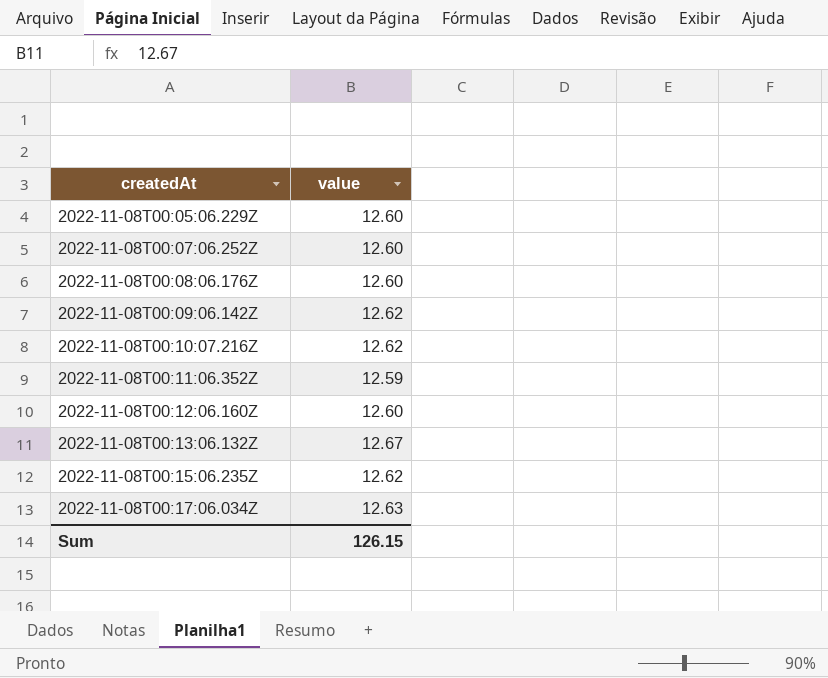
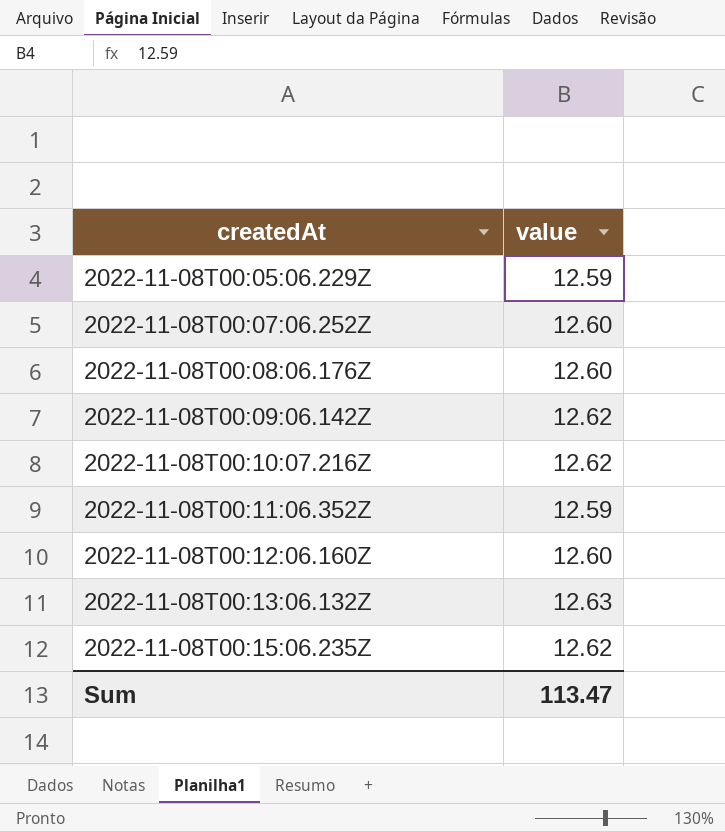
row 2022-11-08T00:17:06.034Z: 12.63 -> none
2022-11-08T00:05:06.229Z | value: 12.60 -> 12.59
2022-11-08T00:13:06.132Z | value: 12.67 -> 12.63
Sum | value: 126.15 -> 113.47

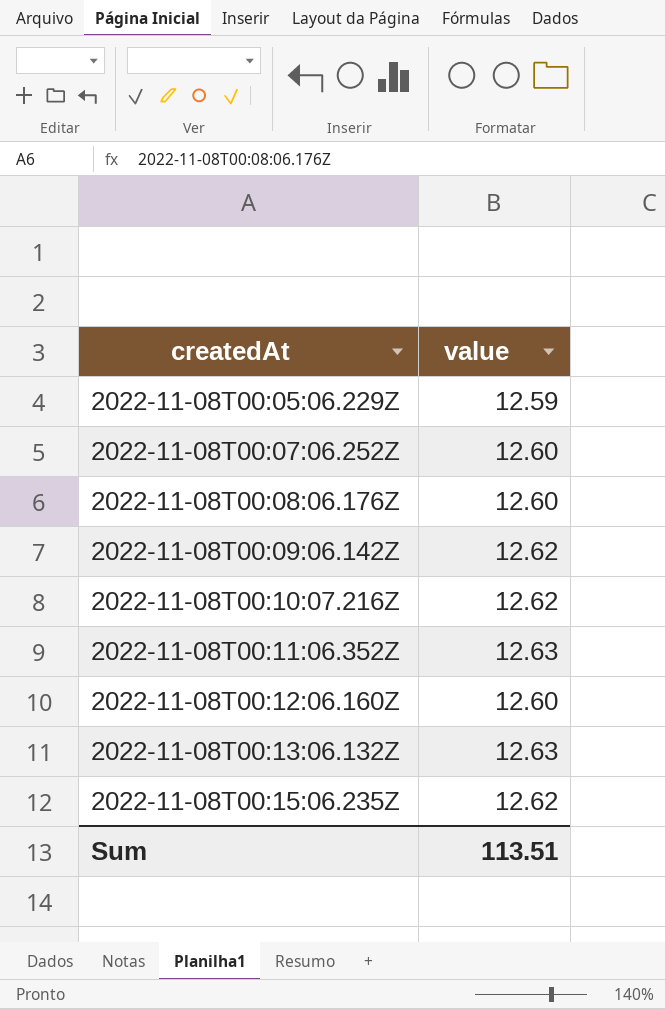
2022-11-08T00:11:06.352Z | value: 12.59 -> 12.63
Sum | value: 113.47 -> 113.51

